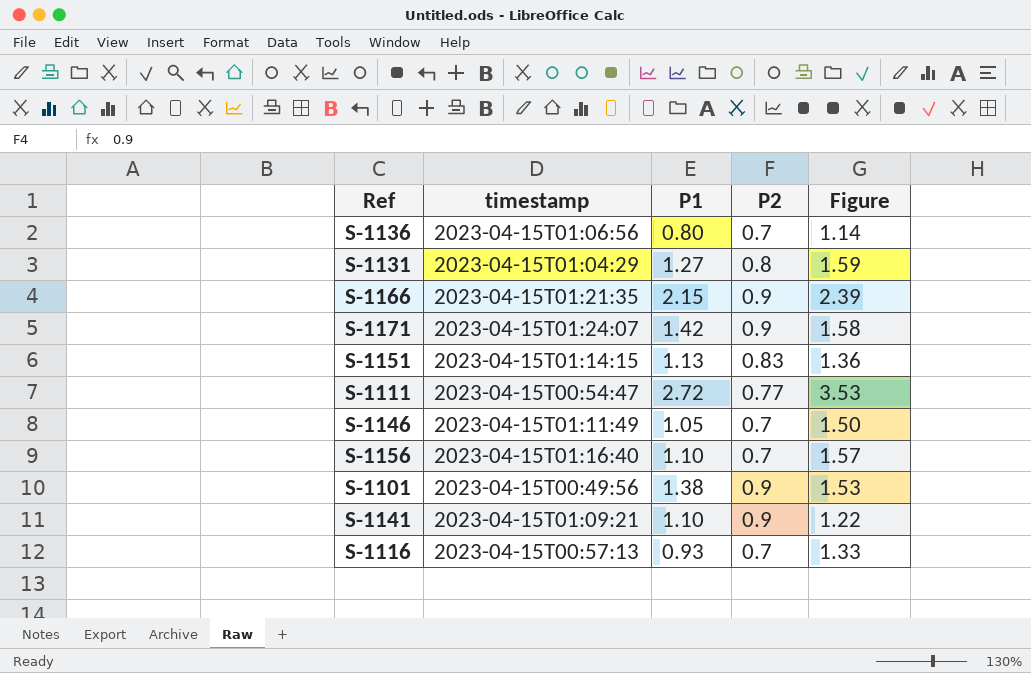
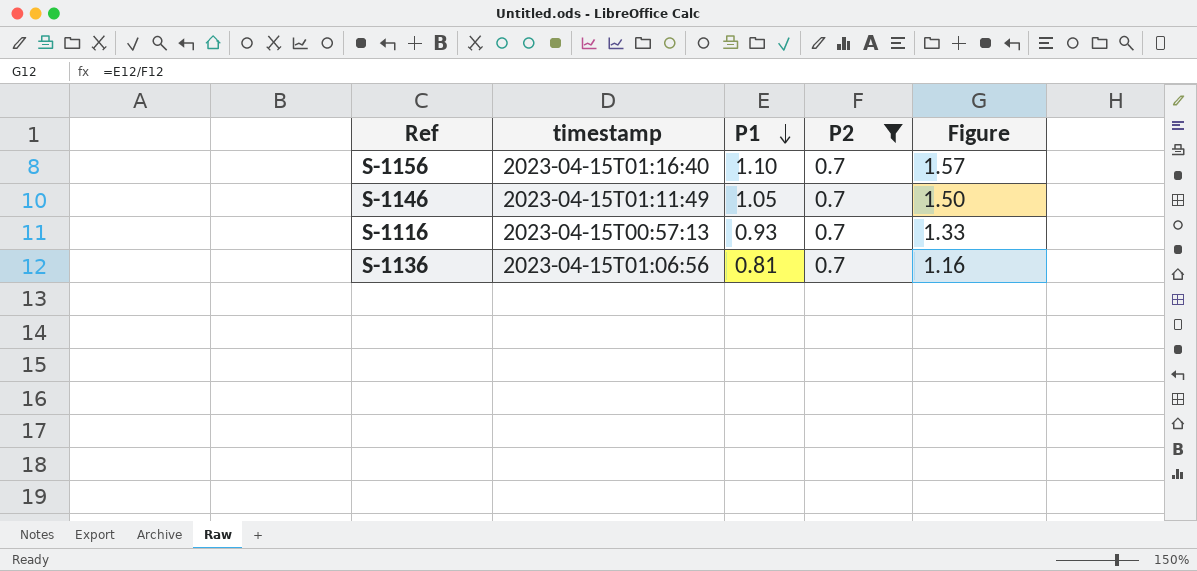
filter: none -> P2 = 0.7
row order: none -> P1 descending
S-1136 | P1: 0.80 -> 0.81
S-1136 | Figure: 1.14 -> 1.16

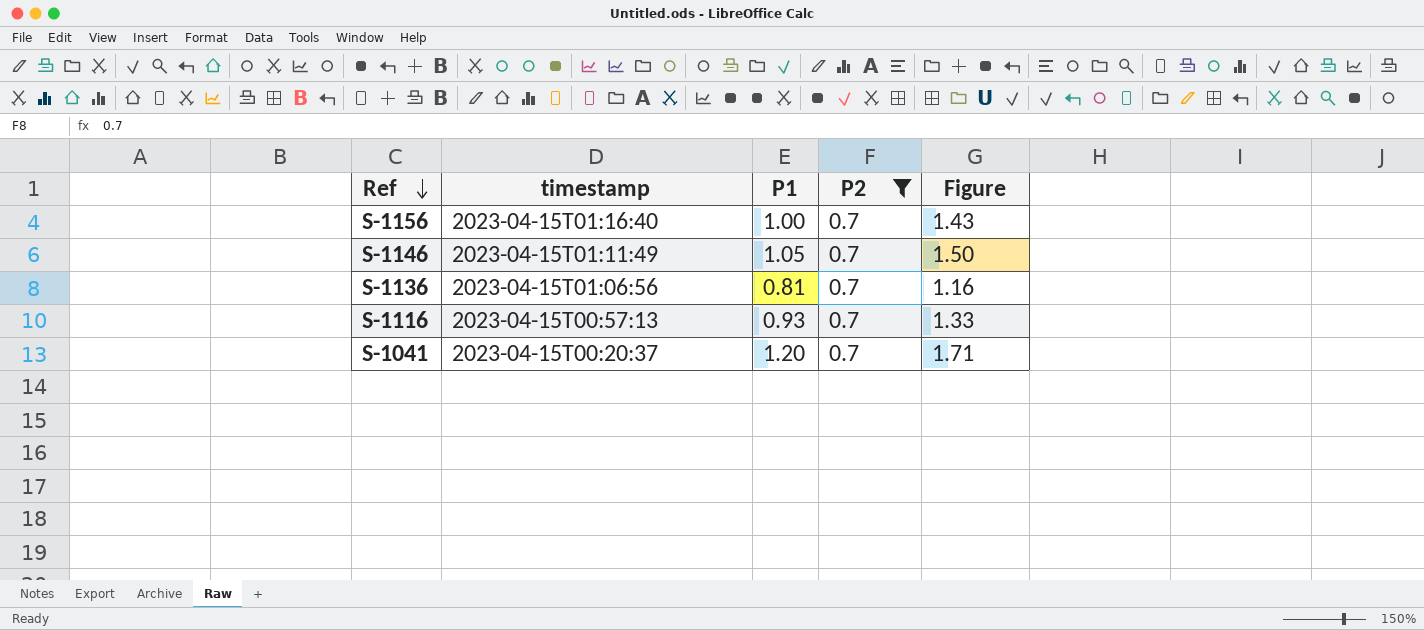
row order: P1 descending -> Ref descending
S-1156 | P1: 1.10 -> 1.00
S-1156 | Figure: 1.57 -> 1.43
row S-1041: none -> 2023-04-15T00:20:37 | 1.20 | 0.7 | 1.71

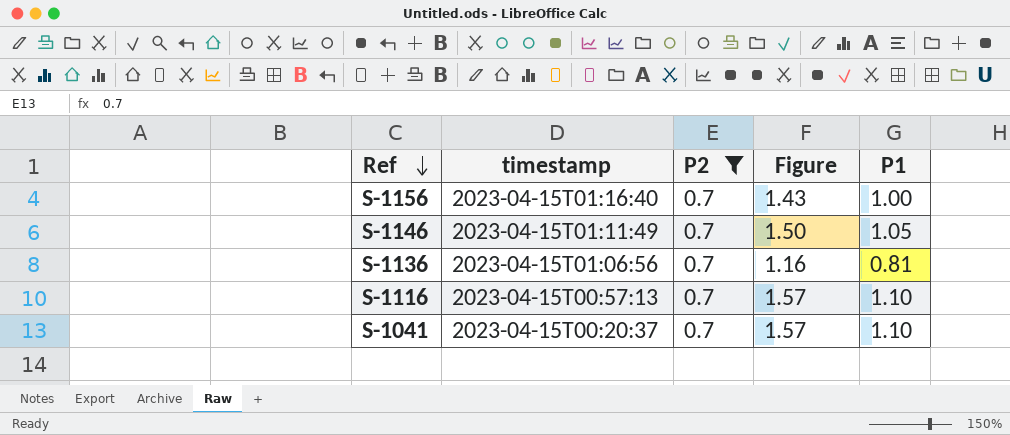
column P1 | position: 3 -> 5
S-1116 | Figure: 1.33 -> 1.57
S-1116 | P1: 0.93 -> 1.10
S-1041 | Figure: 1.71 -> 1.57
S-1041 | P1: 1.20 -> 1.10

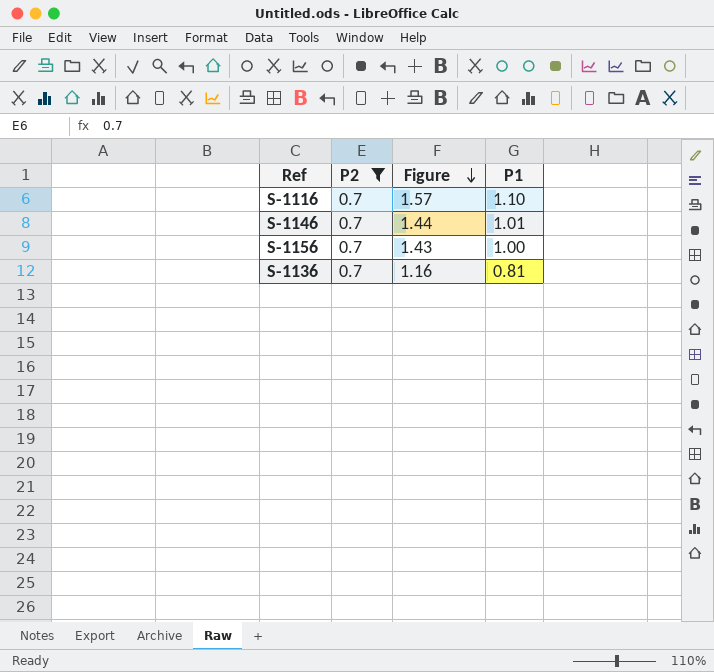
row order: Ref descending -> Figure descending
column timestamp | position: 2 -> none
row S-1041: 2023-04-15T00:20:37 | 0.7 | 1.57 | 1.10 -> none
S-1146 | Figure: 1.50 -> 1.44
S-1146 | P1: 1.05 -> 1.01

